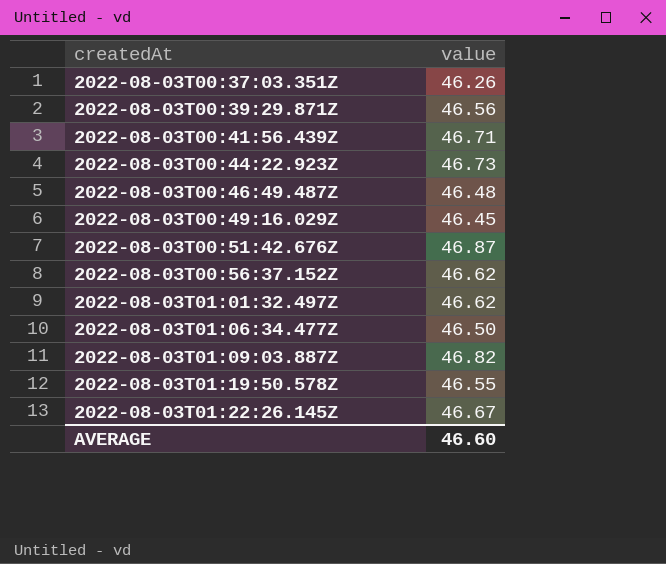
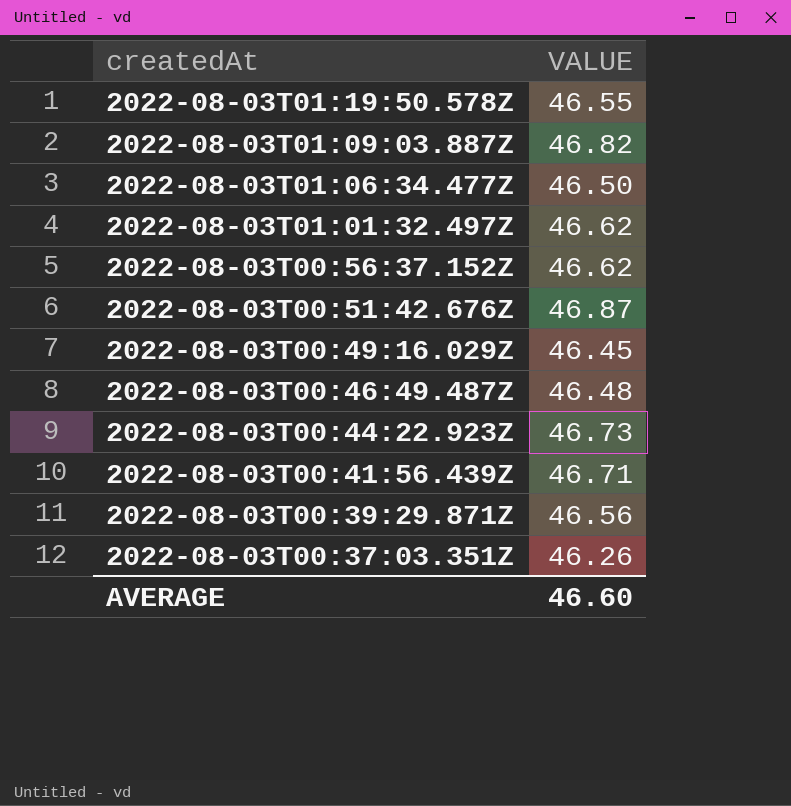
row order: createdAt ascending -> createdAt descending
column name: value -> VALUE
row 2022-08-03T01:22:26.145Z: 46.67 -> none

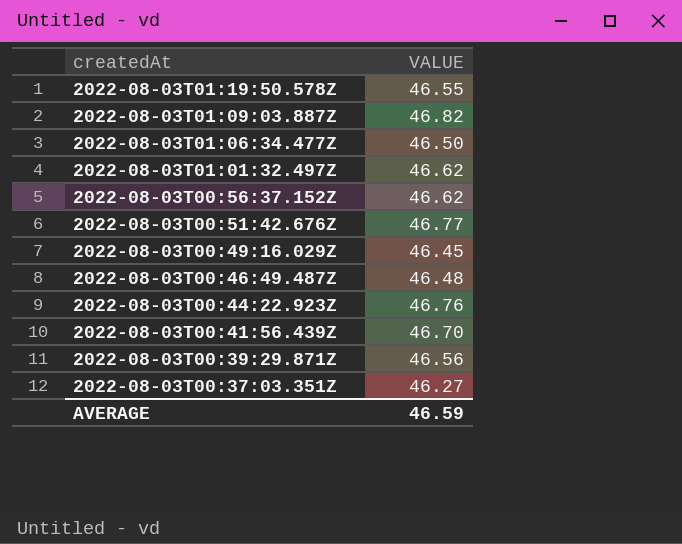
2022-08-03T00:51:42.676Z | VALUE: 46.87 -> 46.77
2022-08-03T00:44:22.923Z | VALUE: 46.73 -> 46.76
2022-08-03T00:41:56.439Z | VALUE: 46.71 -> 46.70
2022-08-03T00:37:03.351Z | VALUE: 46.26 -> 46.27
AVERAGE | VALUE: 46.60 -> 46.59

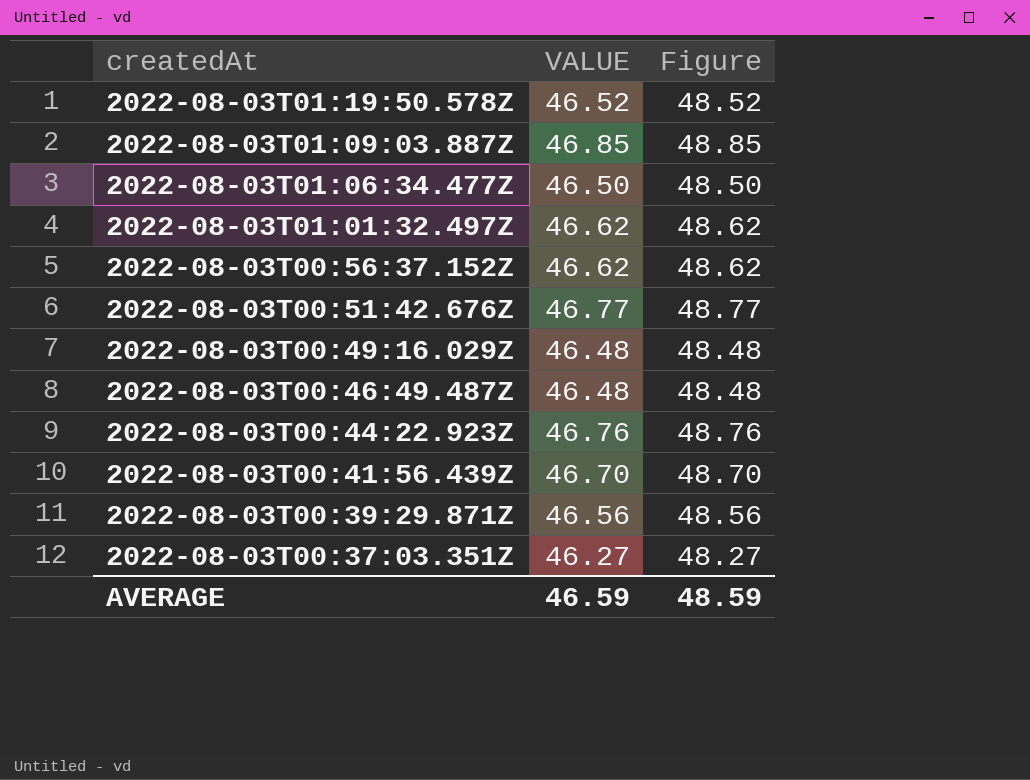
column Figure | formula: none -> [VALUE] + 2
2022-08-03T01:19:50.578Z | VALUE: 46.55 -> 46.52
2022-08-03T01:09:03.887Z | VALUE: 46.82 -> 46.85
2022-08-03T00:49:16.029Z | VALUE: 46.45 -> 46.48

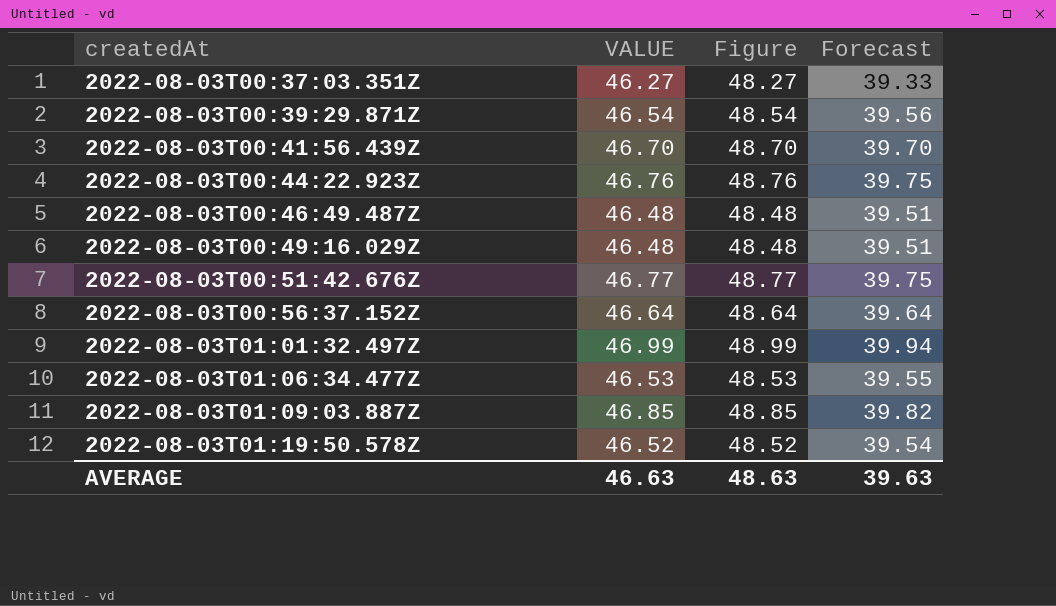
row order: createdAt descending -> createdAt ascending
column Forecast | formula: none -> [VALUE] * 0.85
2022-08-03T00:39:29.871Z | VALUE: 46.56 -> 46.54
2022-08-03T00:39:29.871Z | Figure: 48.56 -> 48.54
2022-08-03T00:56:37.152Z | VALUE: 46.62 -> 46.64
2022-08-03T00:56:37.152Z | Figure: 48.62 -> 48.64
2022-08-03T01:01:32.497Z | VALUE: 46.62 -> 46.99
2022-08-03T01:01:32.497Z | Figure: 48.62 -> 48.99
2022-08-03T01:06:34.477Z | VALUE: 46.50 -> 46.53
2022-08-03T01:06:34.477Z | Figure: 48.50 -> 48.53
AVERAGE | VALUE: 46.59 -> 46.63
AVERAGE | Figure: 48.59 -> 48.63

